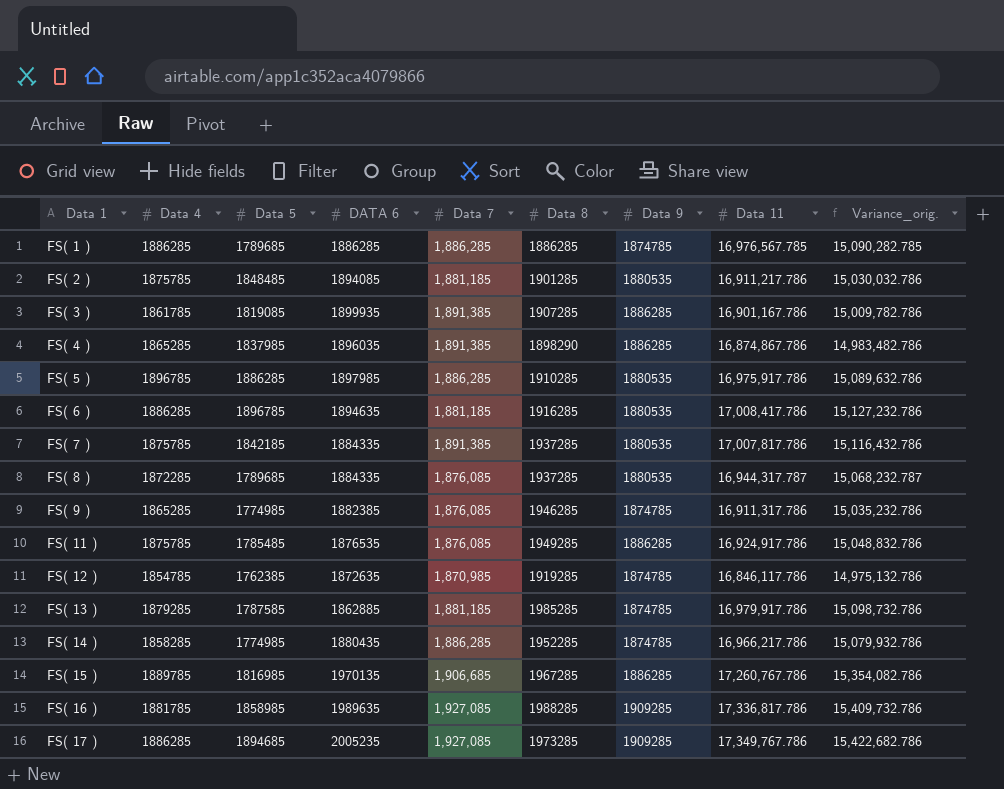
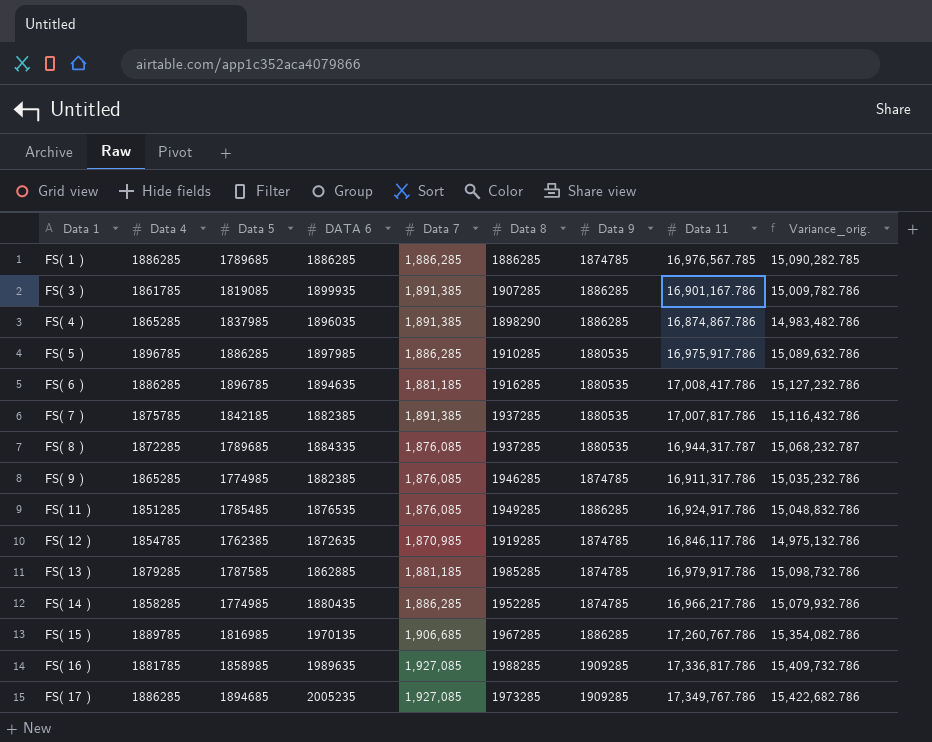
row FS( 2 ): 1875785 | 1848485 | 1894085 | 1,881,185 | 1901285 | 1880535 | 16,911,217.786 | 15,030,032.786 -> none
FS( 7 ) | DATA 6: 1884335 -> 1882385
FS( 11 ) | Data 4: 1875785 -> 1851285

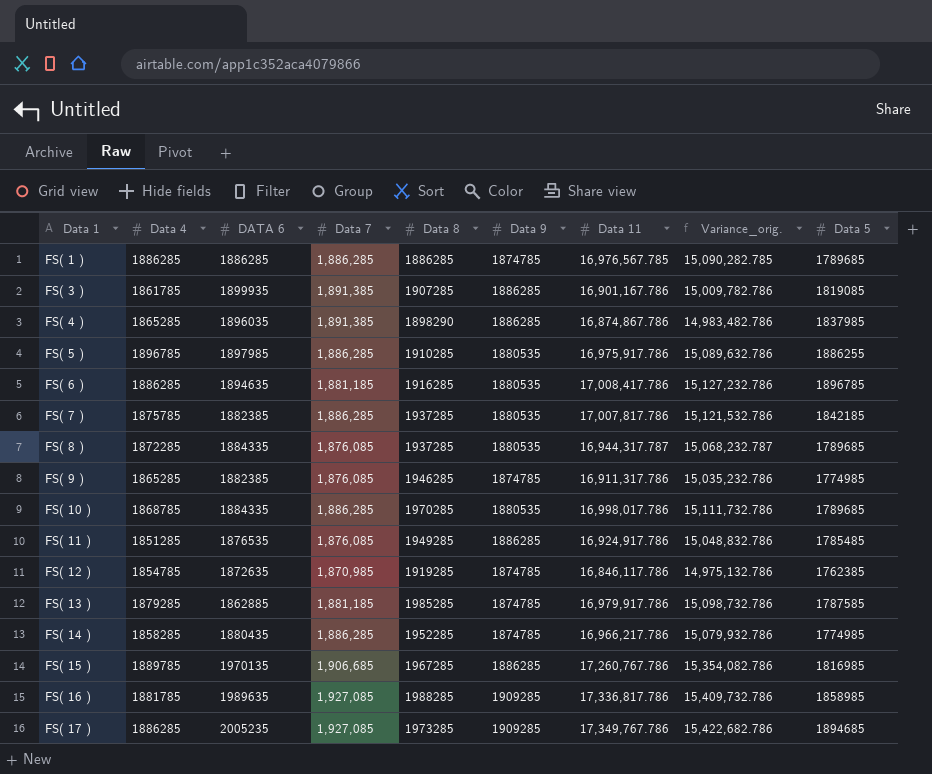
column Data 5 | position: 3 -> 9
FS( 5 ) | Data 5: 1886285 -> 1886255
FS( 7 ) | Data 7: 1,891,385 -> 1,886,285
FS( 7 ) | Variance_orig.: 15,116,432.786 -> 15,121,532.786
row FS( 10 ): none -> 1868785 | 1884335 | 1,886,285 | 1970285 | 1880535 | 16,998,017.786 | 15,111,732.786 | 1789685

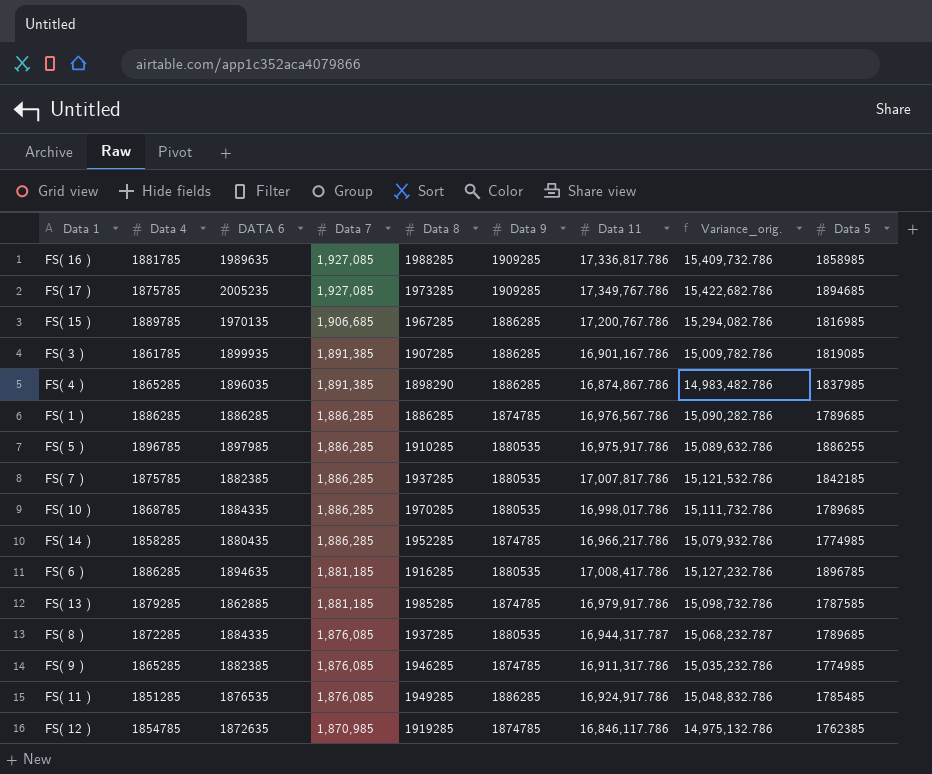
row order: Data 1 ascending -> Data 7 descending
FS( 17 ) | Data 4: 1886285 -> 1875785
FS( 15 ) | Data 11: 17,260,767.786 -> 17,200,767.786
FS( 15 ) | Variance_orig.: 15,354,082.786 -> 15,294,082.786
FS( 1 ) | Data 11: 16,976,567.785 -> 16,976,567.786
FS( 1 ) | Variance_orig.: 15,090,282.785 -> 15,090,282.786

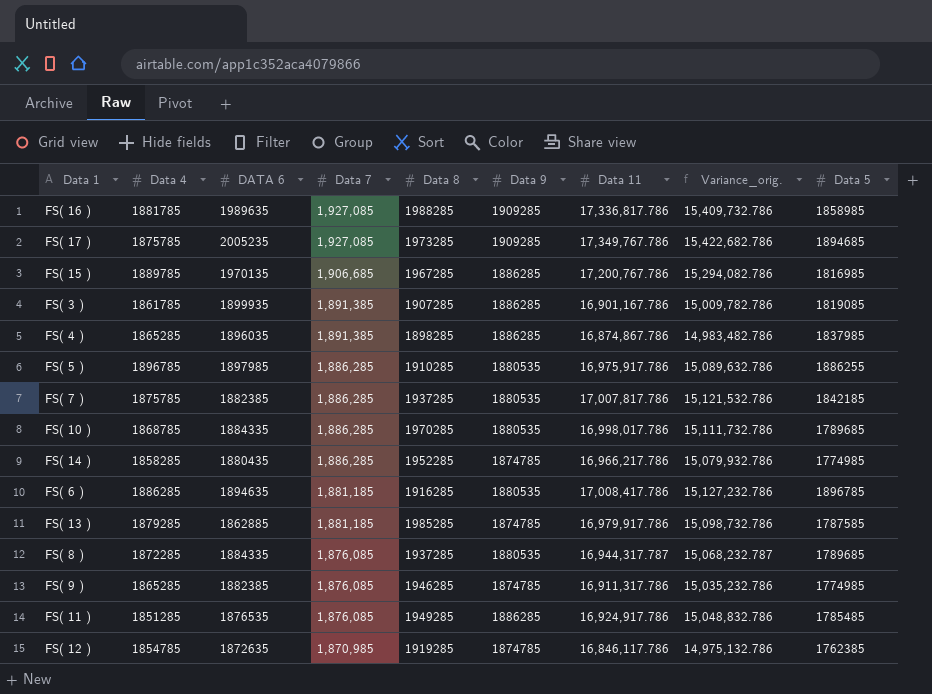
row FS( 1 ): 1886285 | 1886285 | 1,886,285 | 1886285 | 1874785 | 16,976,567.786 | 15,090,282.786 | 1789685 -> none
FS( 4 ) | Data 8: 1898290 -> 1898285

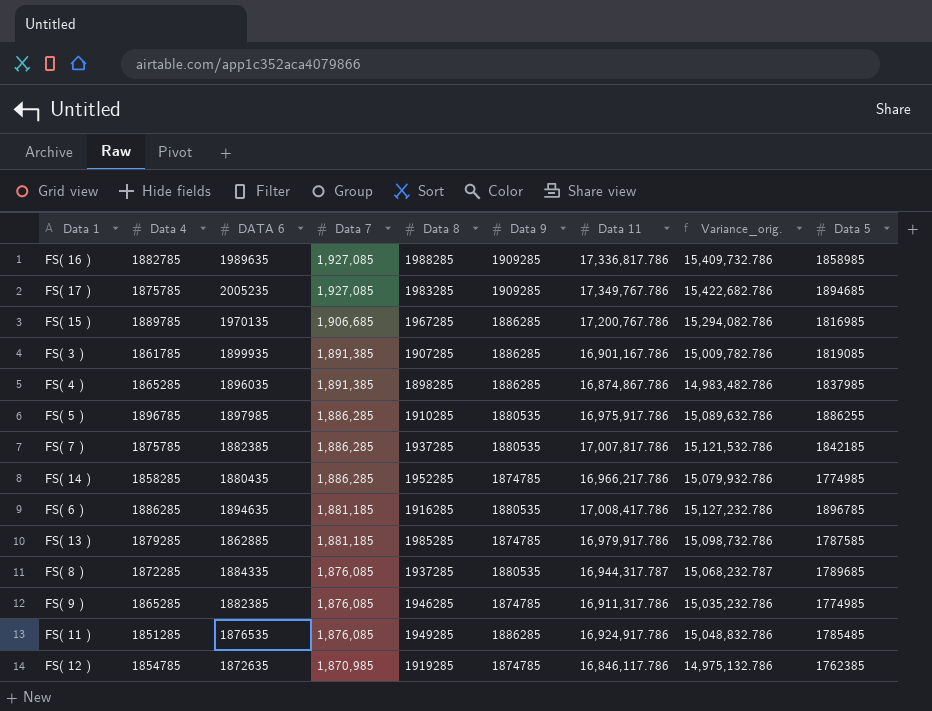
row FS( 10 ): 1868785 | 1884335 | 1,886,285 | 1970285 | 1880535 | 16,998,017.786 | 15,111,732.786 | 1789685 -> none
FS( 16 ) | Data 4: 1881785 -> 1882785
FS( 17 ) | Data 8: 1973285 -> 1983285

